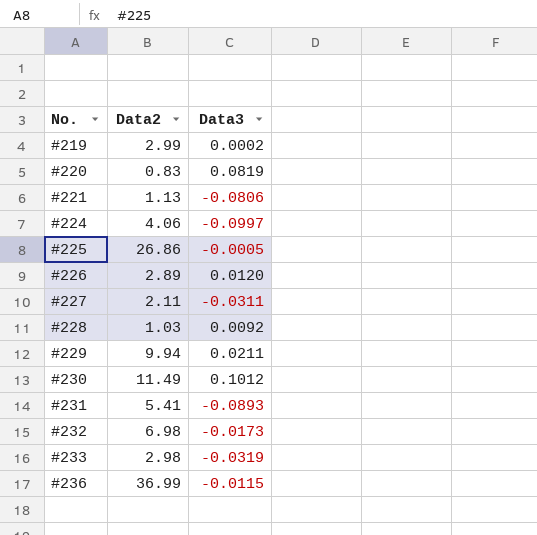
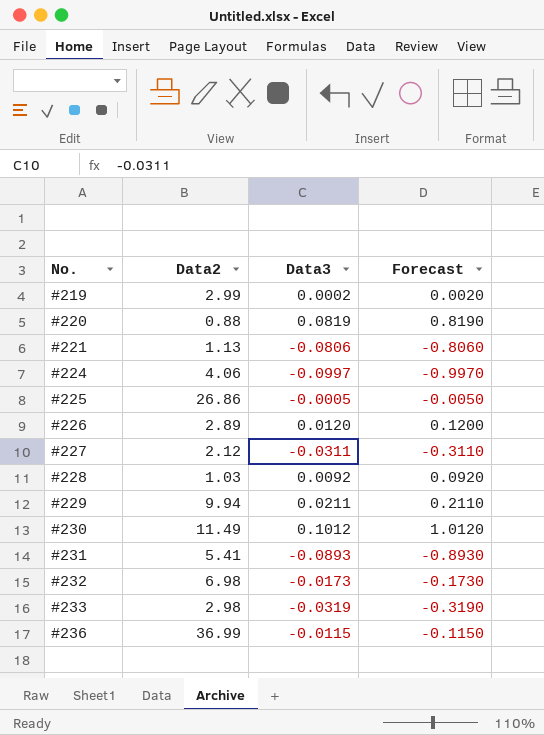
column Forecast | formula: none -> [Data3] * 10
#220 | Data2: 0.83 -> 0.88
#227 | Data2: 2.11 -> 2.12

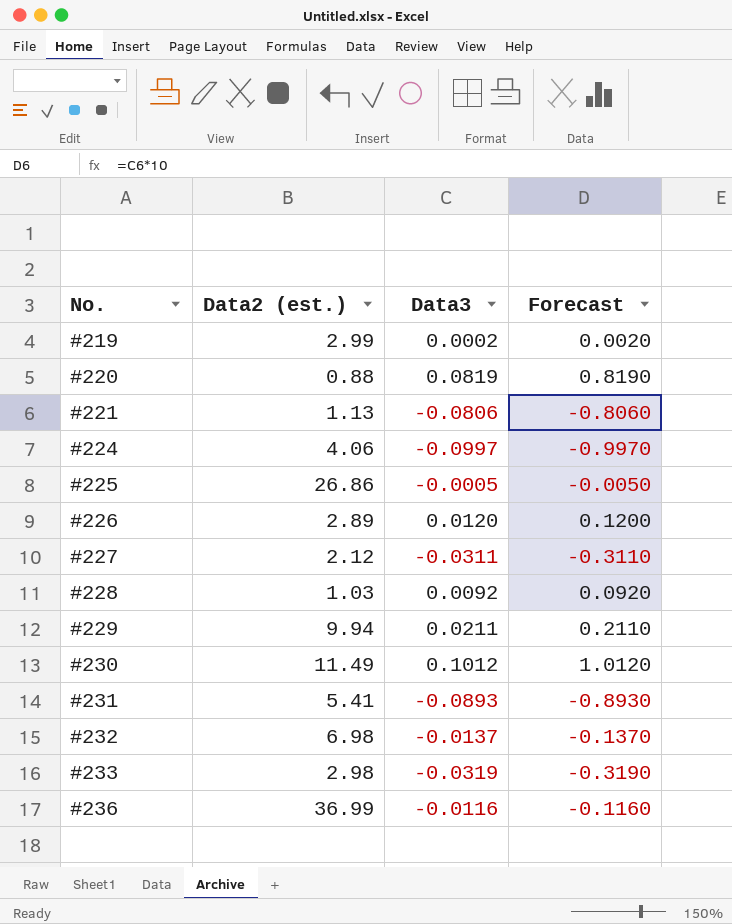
column name: Data2 -> Data2 (est.)
#232 | Data3: -0.0173 -> -0.0137
#232 | Forecast: -0.1730 -> -0.1370
#236 | Data3: -0.0115 -> -0.0116
#236 | Forecast: -0.1150 -> -0.1160

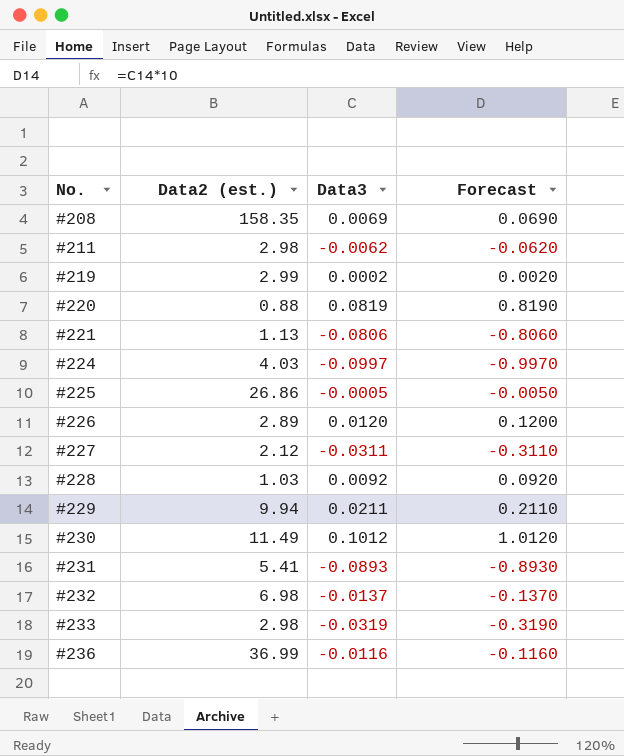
row #208: none -> 158.35 | 0.0069 | 0.0690
row #211: none -> 2.98 | -0.0062 | -0.0620
#224 | Data2 (est.): 4.06 -> 4.03

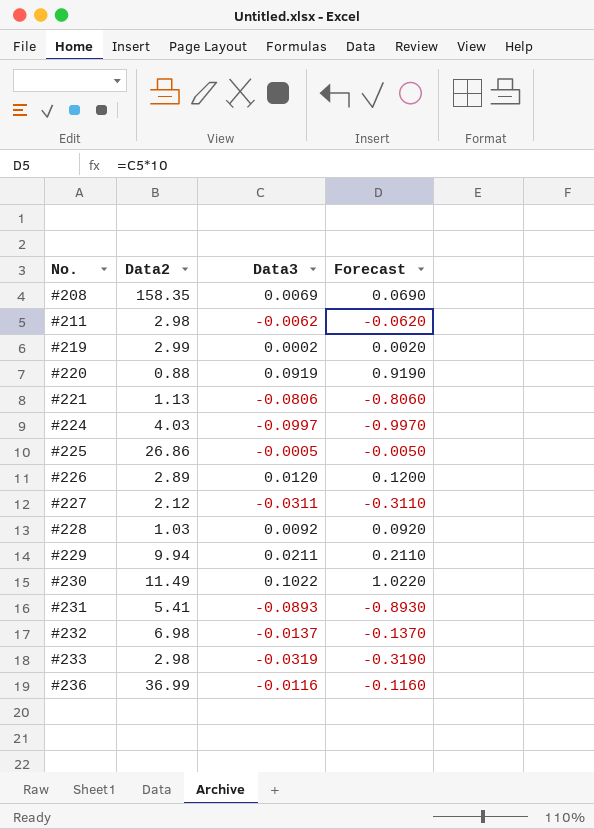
column name: Data2 (est.) -> Data2
#220 | Data3: 0.0819 -> 0.0919
#220 | Forecast: 0.8190 -> 0.9190
#230 | Data3: 0.1012 -> 0.1022
#230 | Forecast: 1.0120 -> 1.0220

